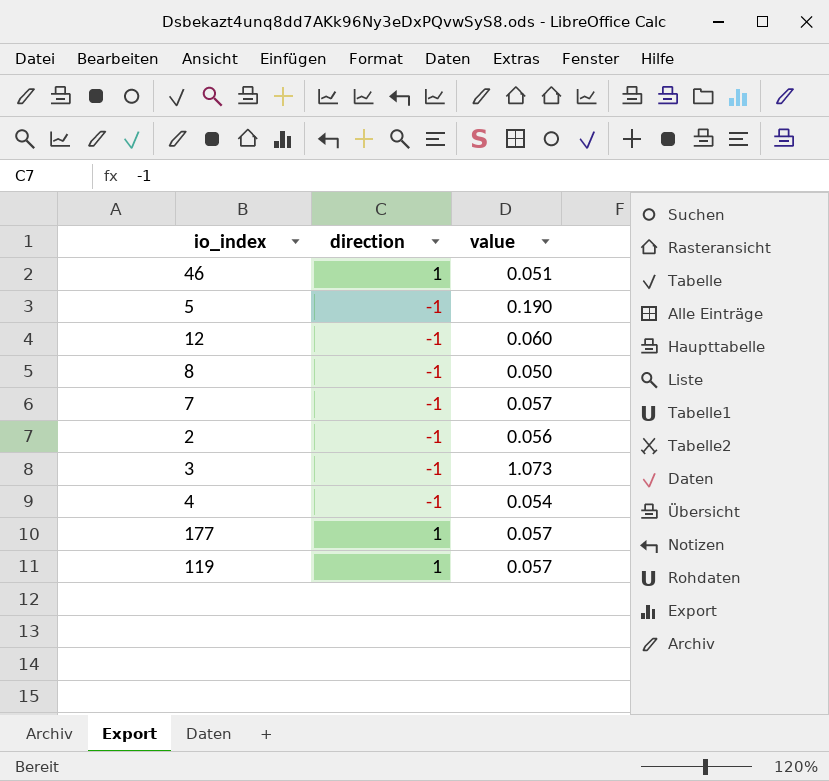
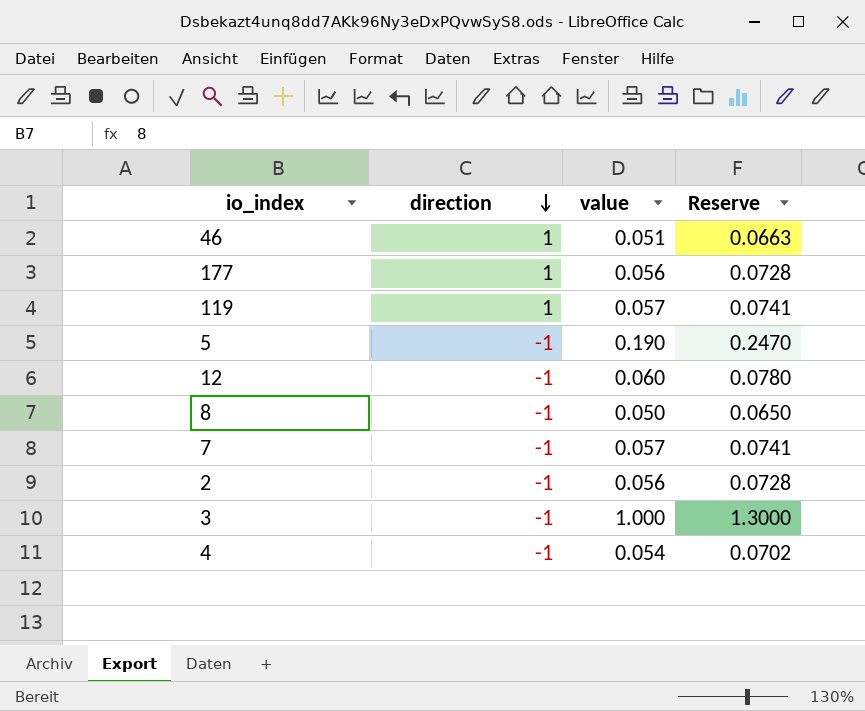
row order: none -> direction descending
column Reserve | formula: none -> [value] * 1.3
177 | value: 0.057 -> 0.056
3 | value: 1.073 -> 1.000

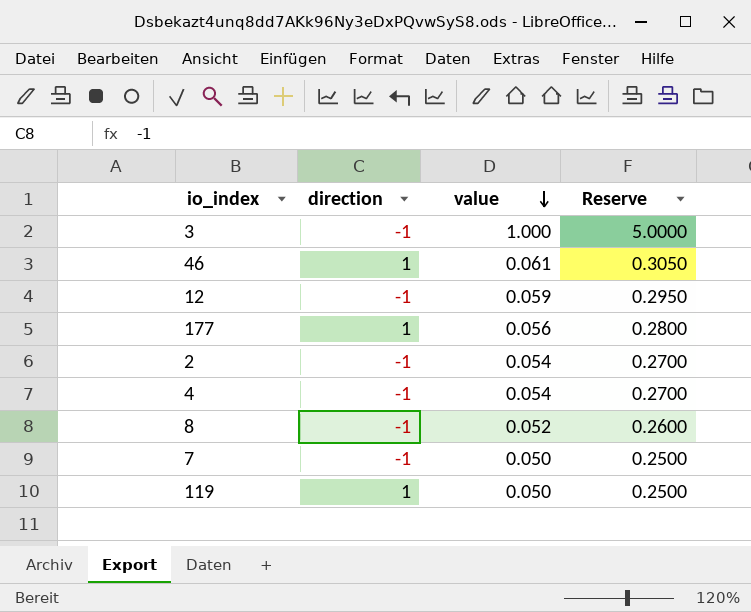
row order: direction descending -> value descending
column Reserve | formula: [value] * 1.3 -> [value] * 5
row 5: -1 | 0.190 | 0.2470 -> none
46 | value: 0.051 -> 0.061
12 | value: 0.060 -> 0.059
2 | value: 0.056 -> 0.054
8 | value: 0.050 -> 0.052
7 | value: 0.057 -> 0.050
119 | value: 0.057 -> 0.050

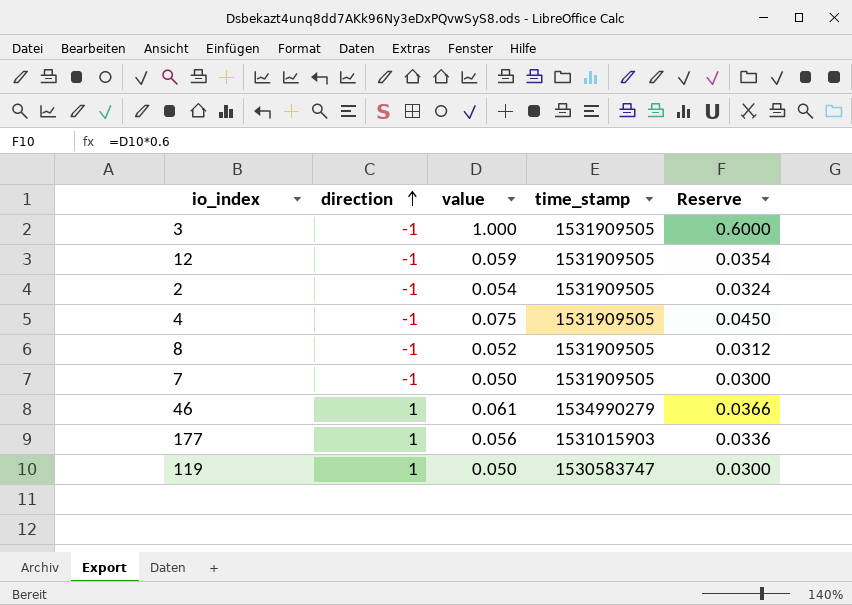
row order: value descending -> direction ascending
column time_stamp | position: none -> 4
column Reserve | formula: [value] * 5 -> [value] * 0.6
4 | value: 0.054 -> 0.075

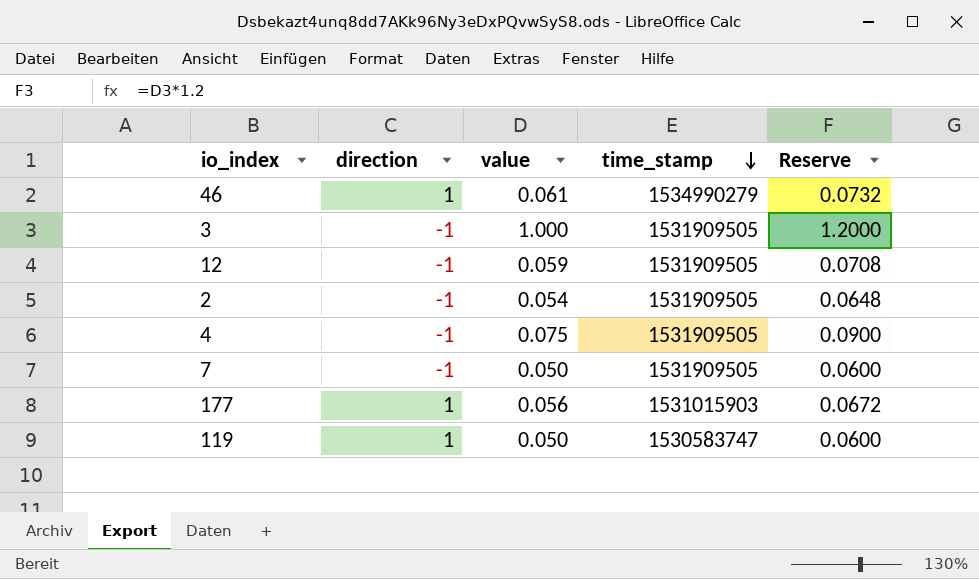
row order: direction ascending -> time_stamp descending
column Reserve | formula: [value] * 0.6 -> [value] * 1.2
row 8: -1 | 0.052 | 1531909505 | 0.0312 -> none

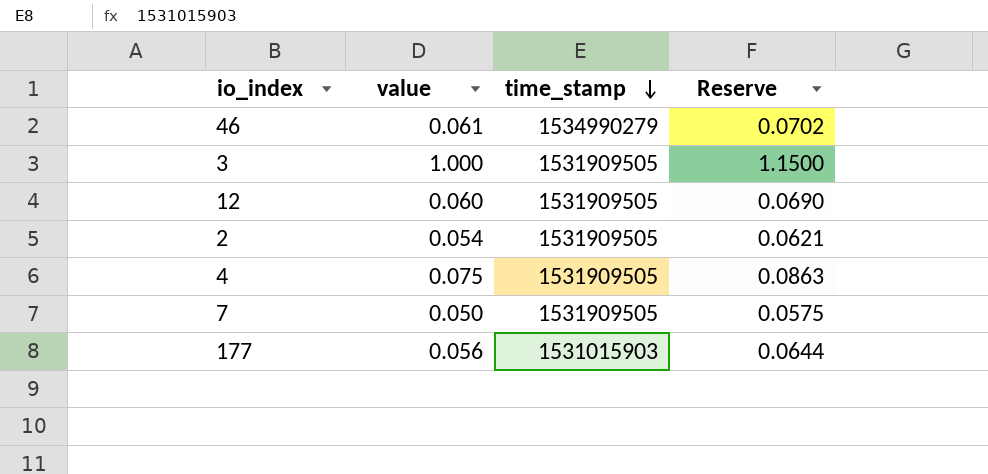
column direction | position: 2 -> none
column Reserve | formula: [value] * 1.2 -> [value] * 1.15
row 119: 1 | 0.050 | 1530583747 | 0.0600 -> none
12 | value: 0.059 -> 0.060

